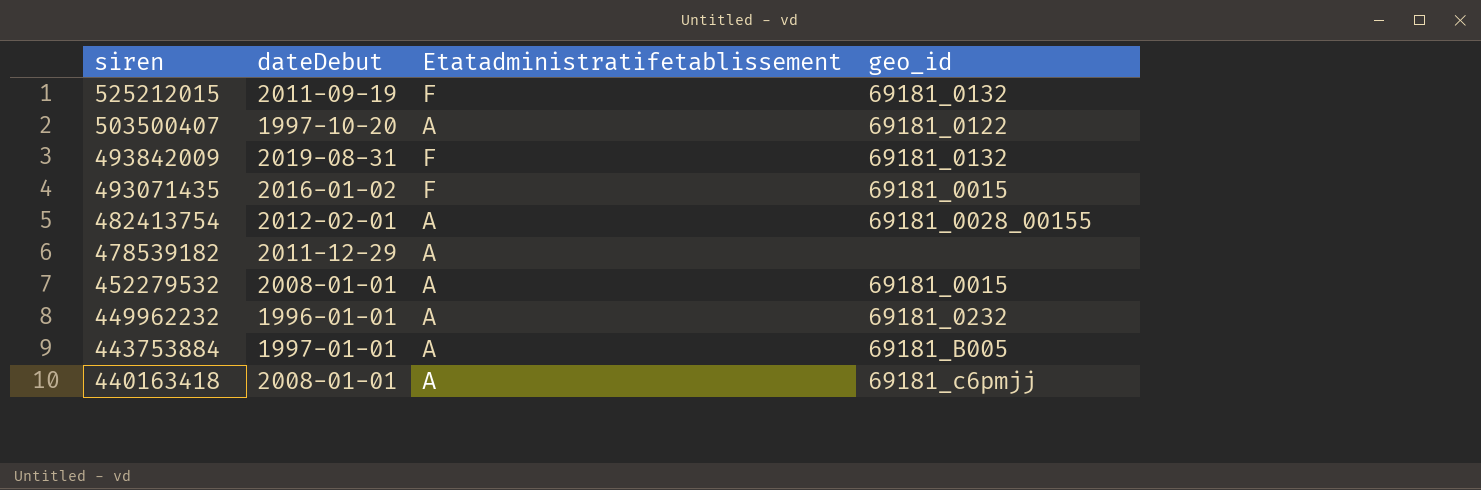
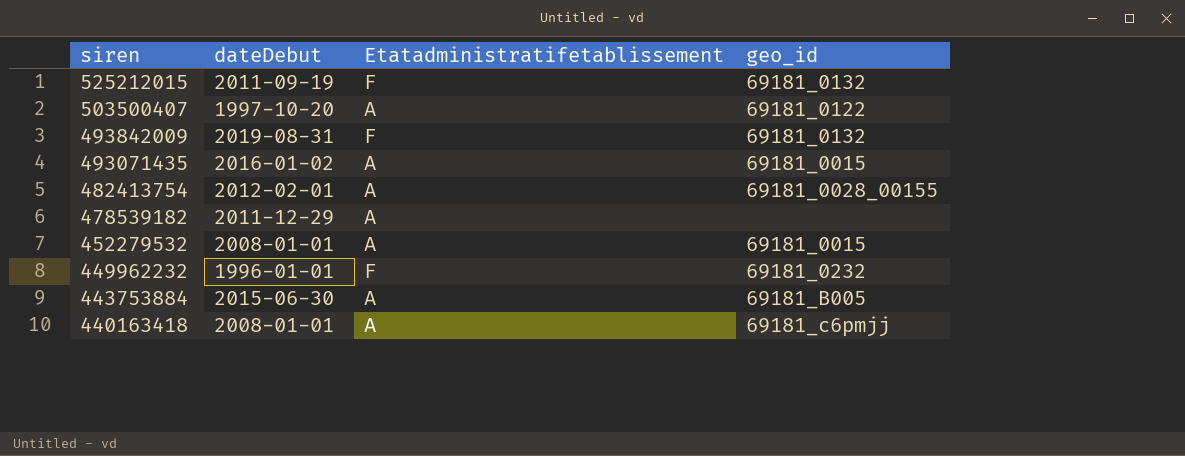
493071435 | Etatadministratifetablissement: F -> A
449962232 | Etatadministratifetablissement: A -> F
443753884 | dateDebut: 1997-01-01 -> 2015-06-30

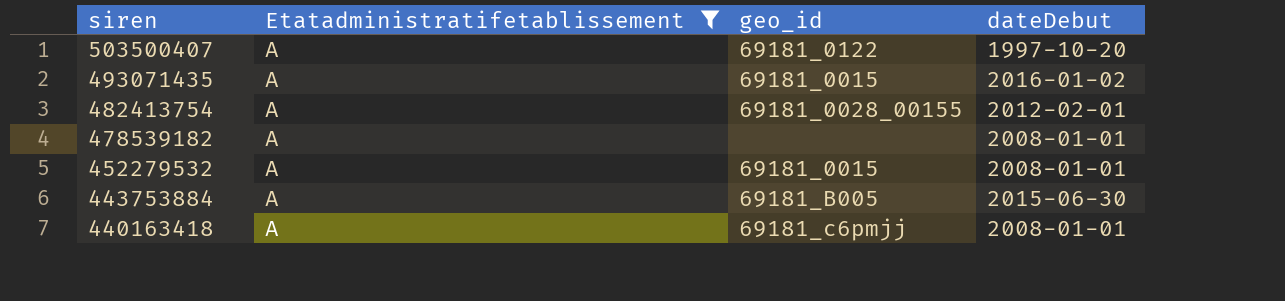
filter: none -> Etatadministratifetablissement = A
column dateDebut | position: 2 -> 4
478539182 | dateDebut: 2011-12-29 -> 2008-01-01

